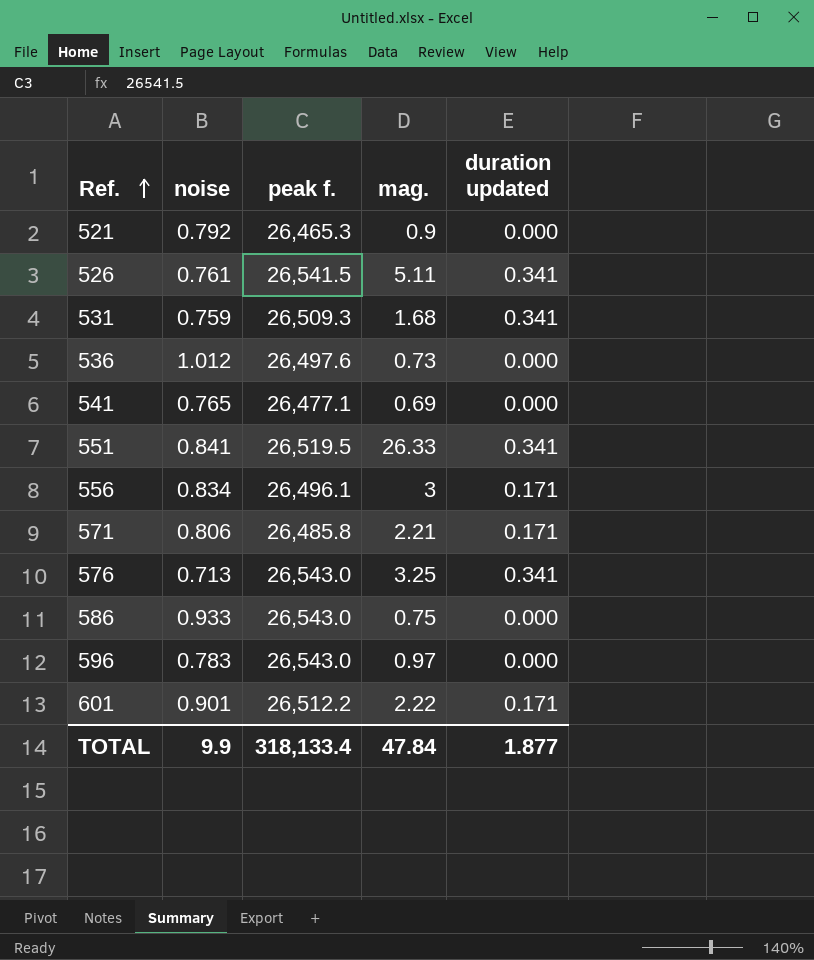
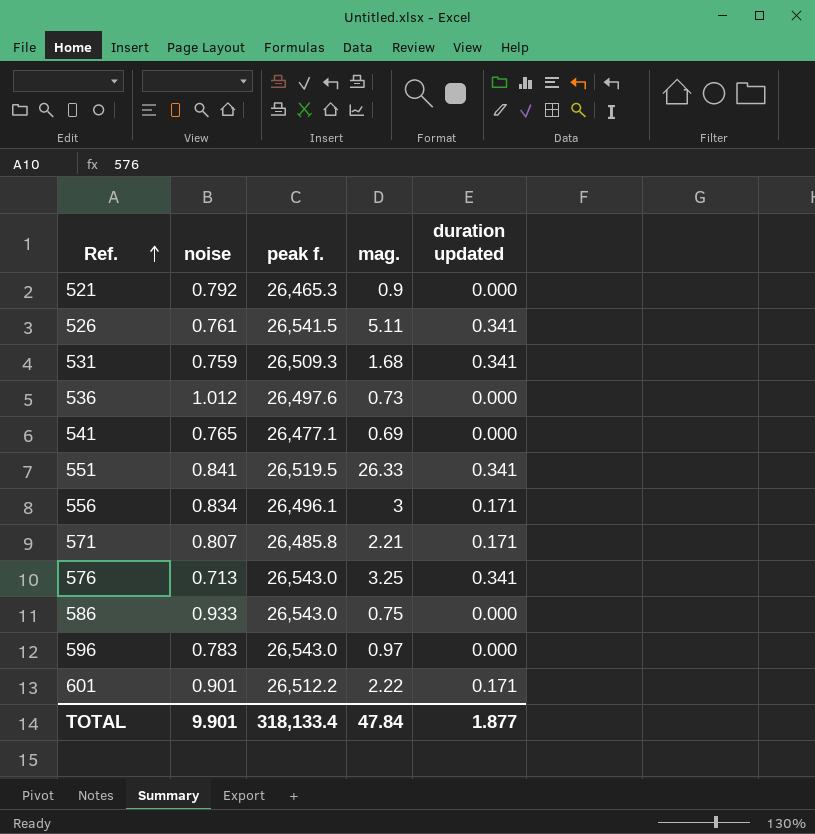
571 | noise: 0.806 -> 0.807
TOTAL | noise: 9.9 -> 9.901

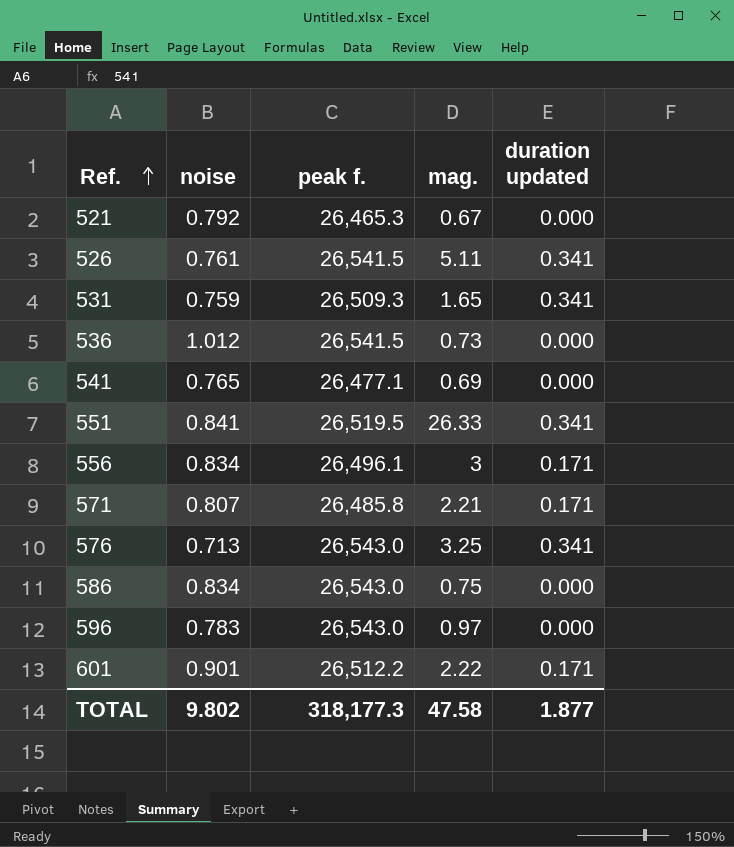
521 | mag.: 0.9 -> 0.67
531 | mag.: 1.68 -> 1.65
536 | peak f.: 26,497.6 -> 26,541.5
586 | noise: 0.933 -> 0.834
TOTAL | noise: 9.901 -> 9.802
TOTAL | peak f.: 318,133.4 -> 318,177.3
TOTAL | mag.: 47.84 -> 47.58

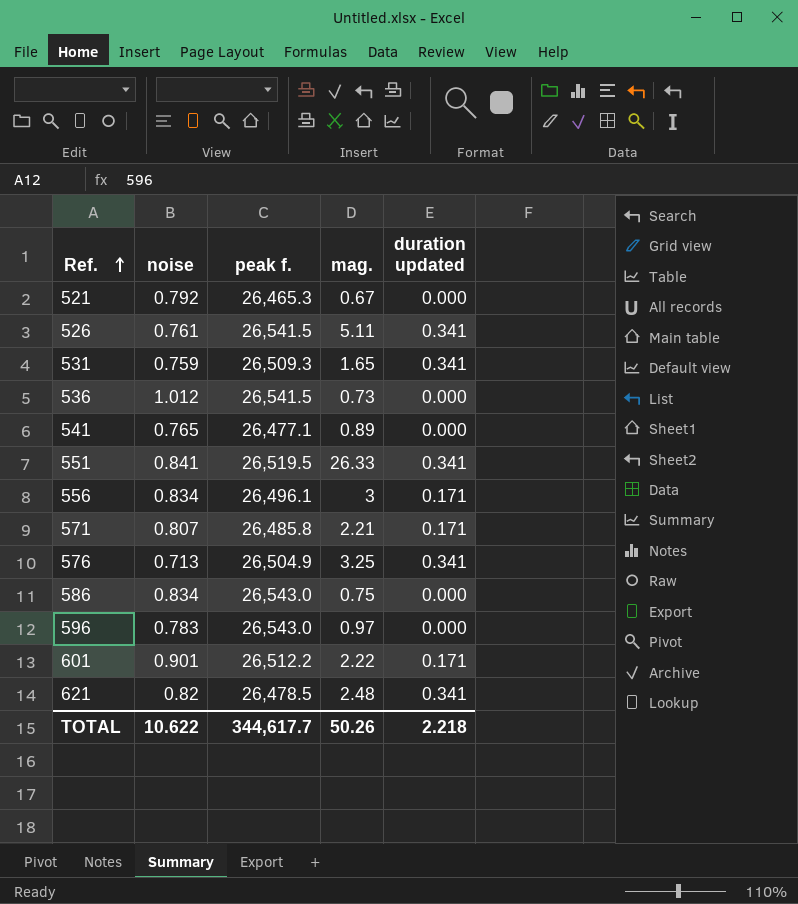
541 | mag.: 0.69 -> 0.89
576 | peak f.: 26,543.0 -> 26,504.9
row 621: none -> 0.82 | 26,478.5 | 2.48 | 0.341
TOTAL | noise: 9.802 -> 10.622
TOTAL | peak f.: 318,177.3 -> 344,617.7
TOTAL | mag.: 47.58 -> 50.26
TOTAL | duration updated: 1.877 -> 2.218

